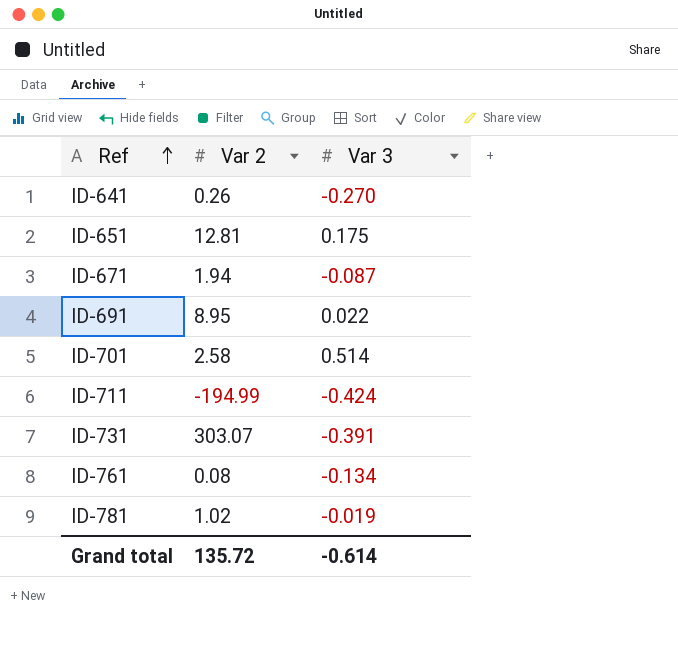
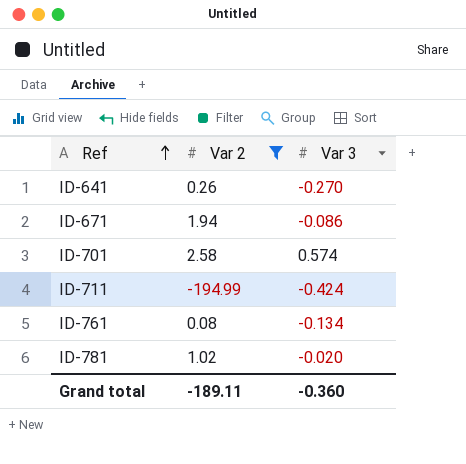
filter: none -> Var 2 <= 2.58
ID-671 | Var 3: -0.087 -> -0.086
ID-701 | Var 3: 0.514 -> 0.574
ID-781 | Var 3: -0.019 -> -0.020
Grand total | Var 2: 135.72 -> -189.11
Grand total | Var 3: -0.614 -> -0.360

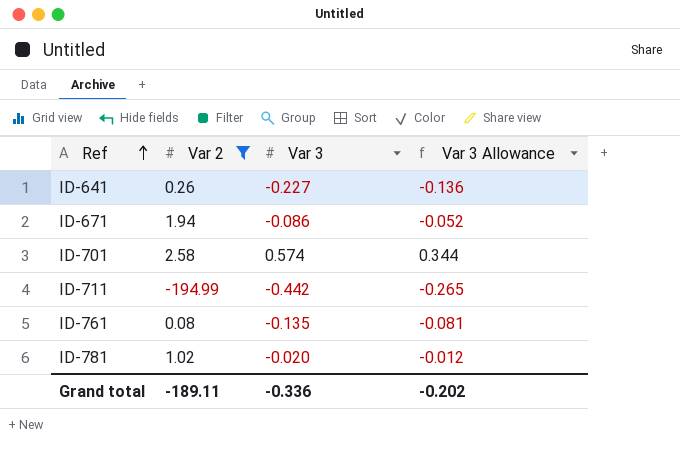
column Var 3 Allowance | formula: none -> [Var 3] * 0.6
ID-641 | Var 3: -0.270 -> -0.227
ID-711 | Var 3: -0.424 -> -0.442
ID-761 | Var 3: -0.134 -> -0.135
Grand total | Var 3: -0.360 -> -0.336

